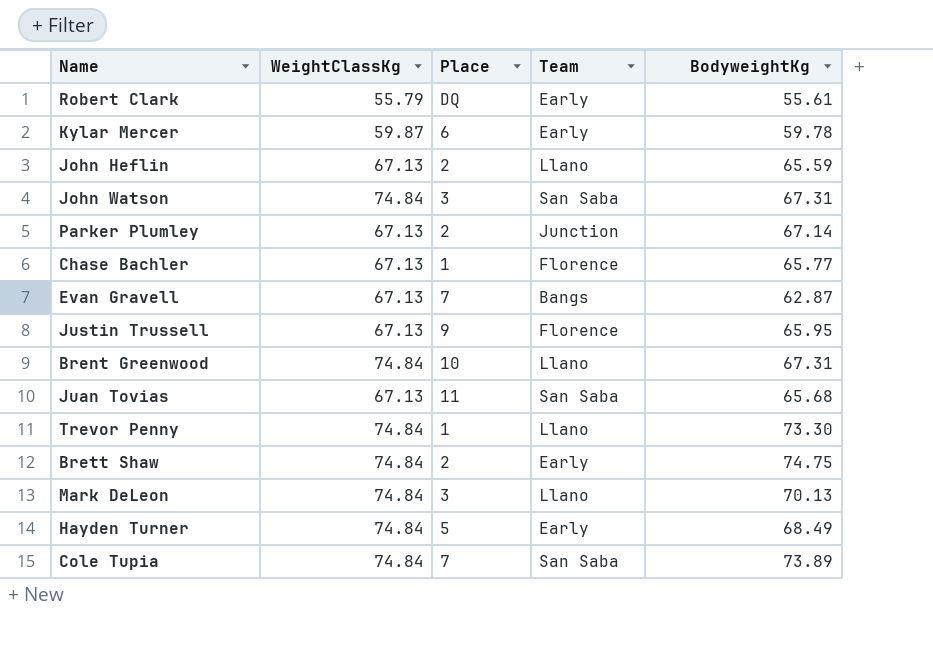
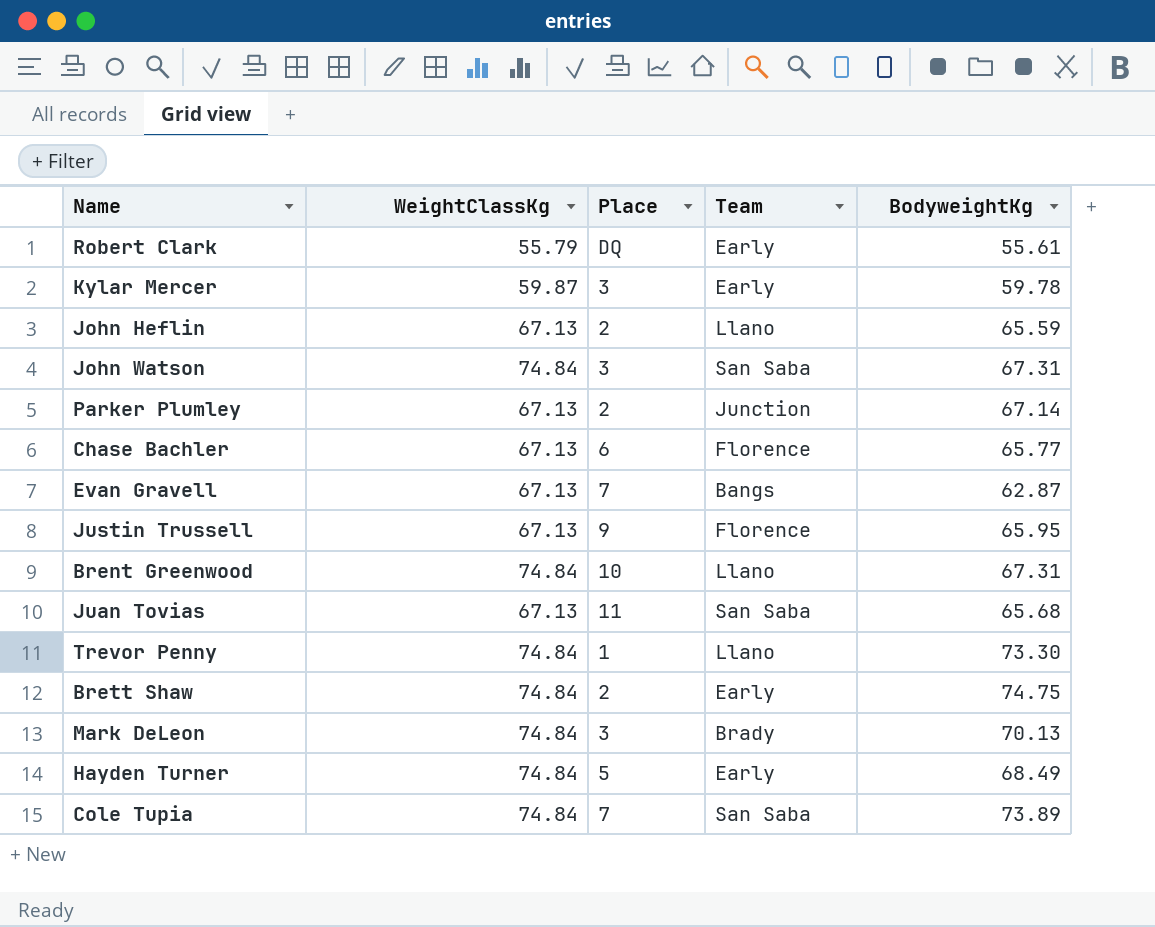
Kylar Mercer | Place: 6 -> 3
Chase Bachler | Place: 1 -> 6
Mark DeLeon | Team: Llano -> Brady

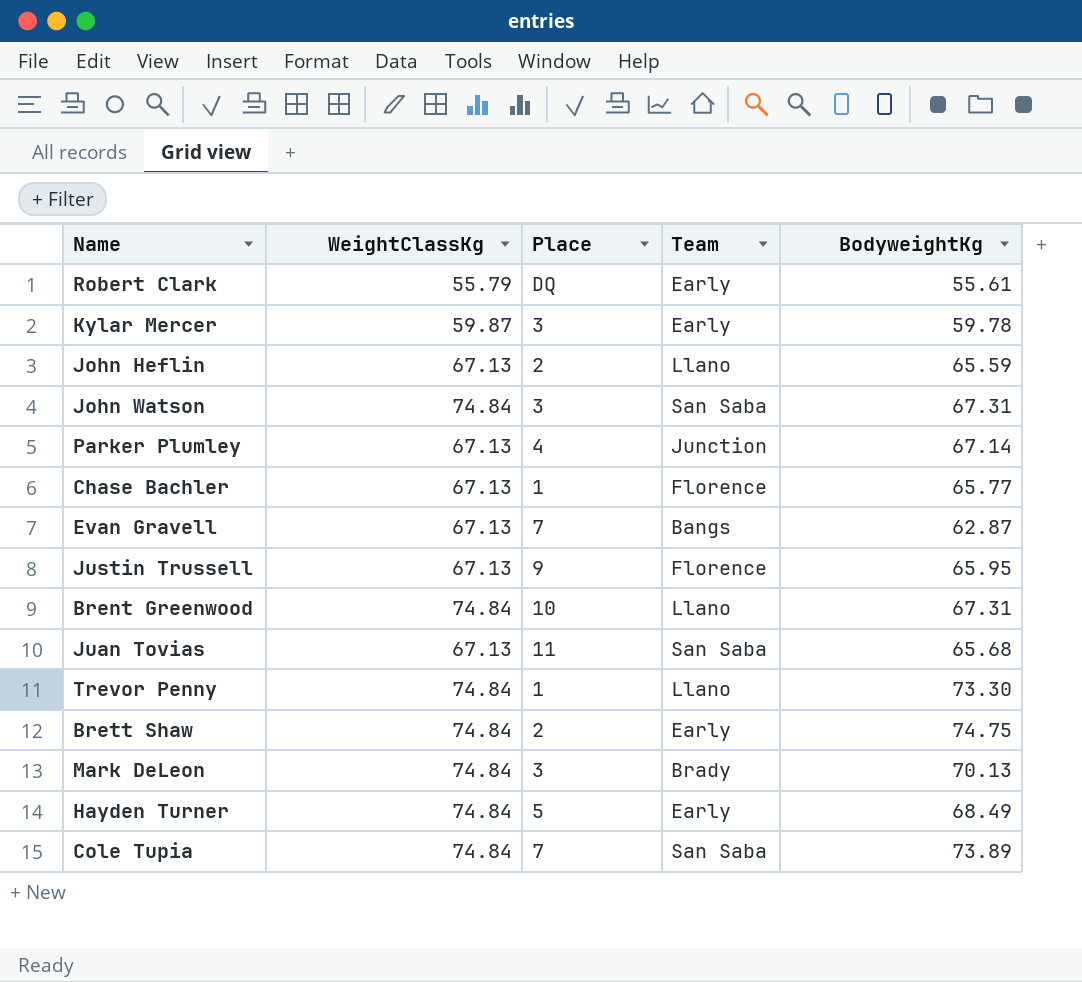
Parker Plumley | Place: 2 -> 4
Chase Bachler | Place: 6 -> 1

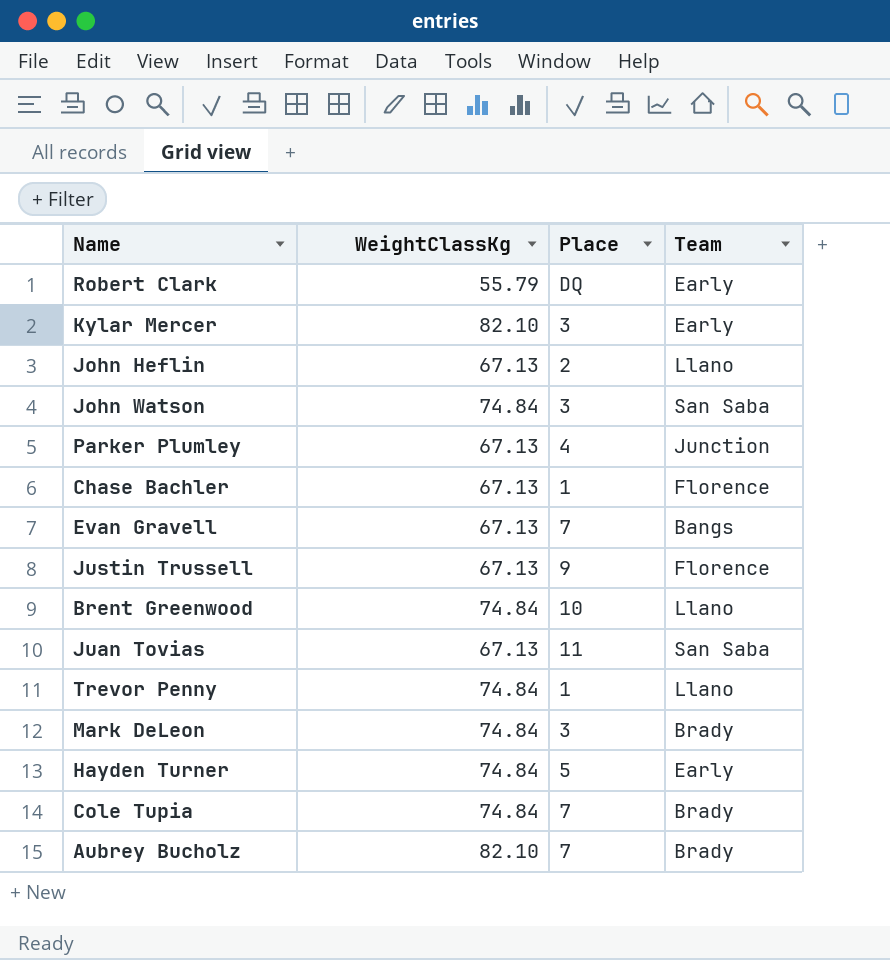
column BodyweightKg | position: 5 -> none
row Brett Shaw: 74.84 | 2 | Early | 74.75 -> none
Kylar Mercer | WeightClassKg: 59.87 -> 82.10
Cole Tupia | Team: San Saba -> Brady
row Aubrey Bucholz: none -> 82.10 | 7 | Brady

